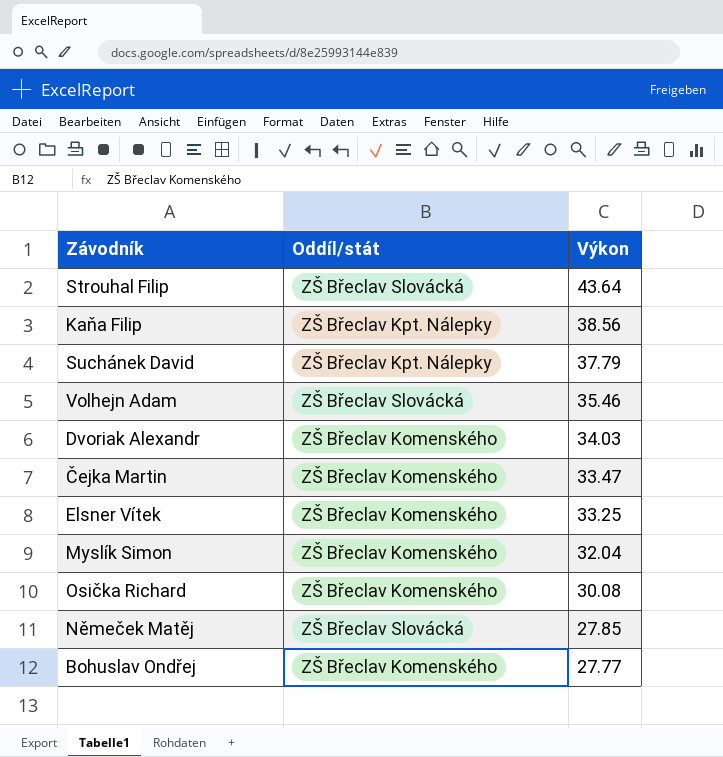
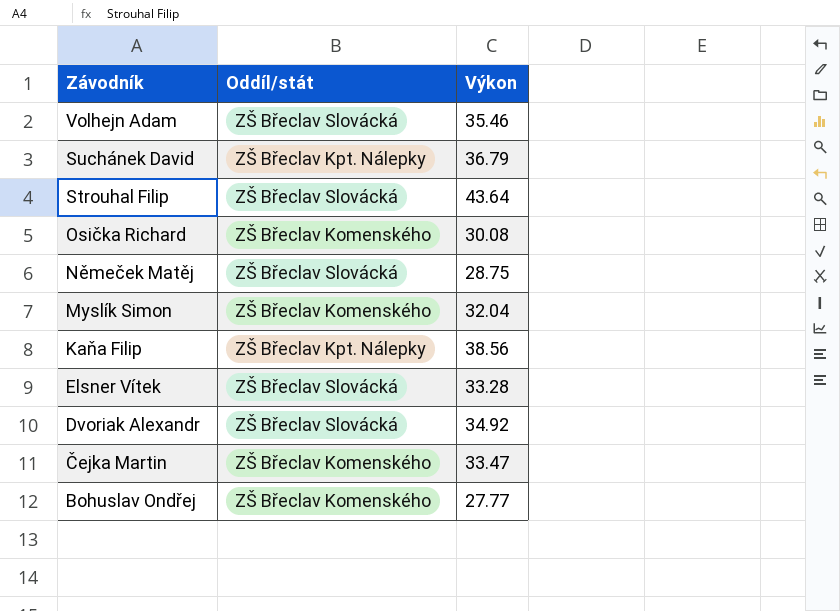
row order: Výkon descending -> Závodník descending
Suchánek David | Výkon: 37.79 -> 36.79
Němeček Matěj | Výkon: 27.85 -> 28.75
Elsner Vítek | Oddíl/stát: ZŠ Břeclav Komenského -> ZŠ Břeclav Slovácká
Elsner Vítek | Výkon: 33.25 -> 33.28
Dvoriak Alexandr | Oddíl/stát: ZŠ Břeclav Komenského -> ZŠ Břeclav Slovácká
Dvoriak Alexandr | Výkon: 34.03 -> 34.92

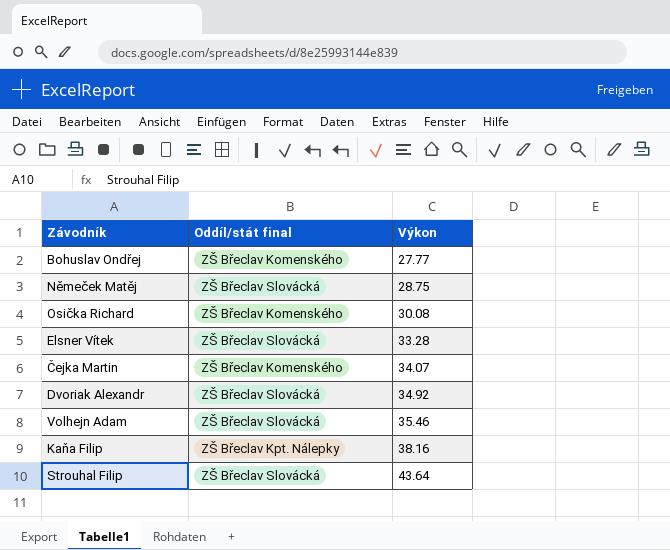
row order: Závodník descending -> Výkon ascending
column name: Oddíl/stát -> Oddíl/stát final
row Suchánek David: ZŠ Břeclav Kpt. Nálepky | 36.79 -> none
row Myslík Simon: ZŠ Břeclav Komenského | 32.04 -> none
Čejka Martin | Výkon: 33.47 -> 34.07
Kaňa Filip | Výkon: 38.56 -> 38.16

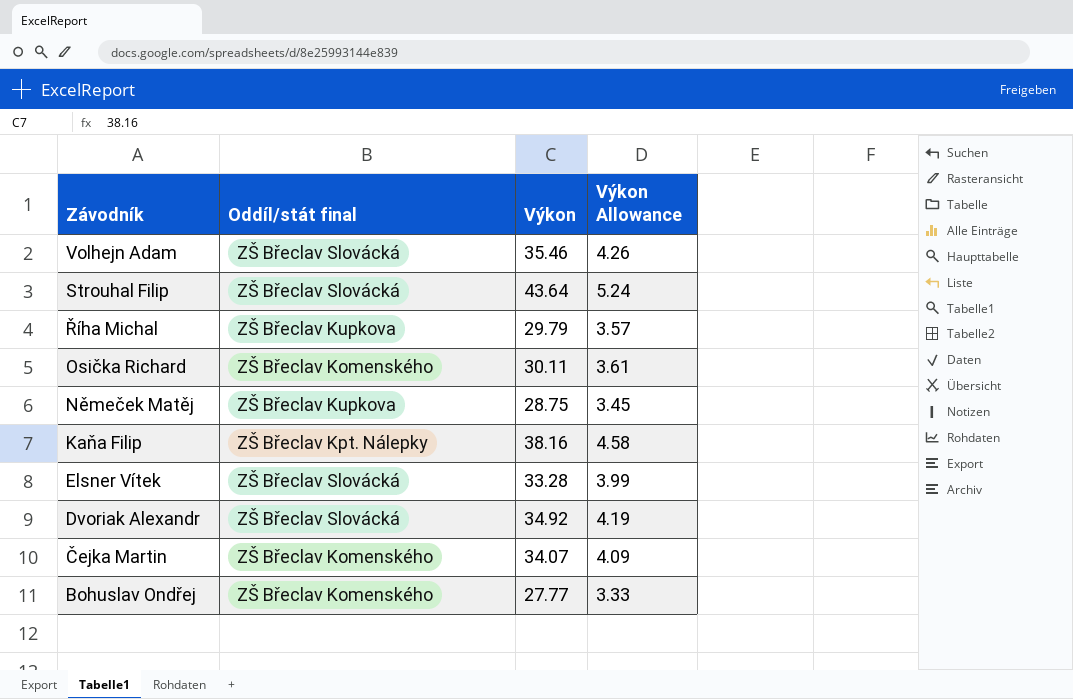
row order: Výkon ascending -> Závodník descending
column Výkon Allowance | formula: none -> [Výkon] * 0.12
row Říha Michal: none -> ZŠ Břeclav Kupkova | 29.79 | 3.57
Osička Richard | Výkon: 30.08 -> 30.11
Němeček Matěj | Oddíl/stát final: ZŠ Břeclav Slovácká -> ZŠ Břeclav Kupkova

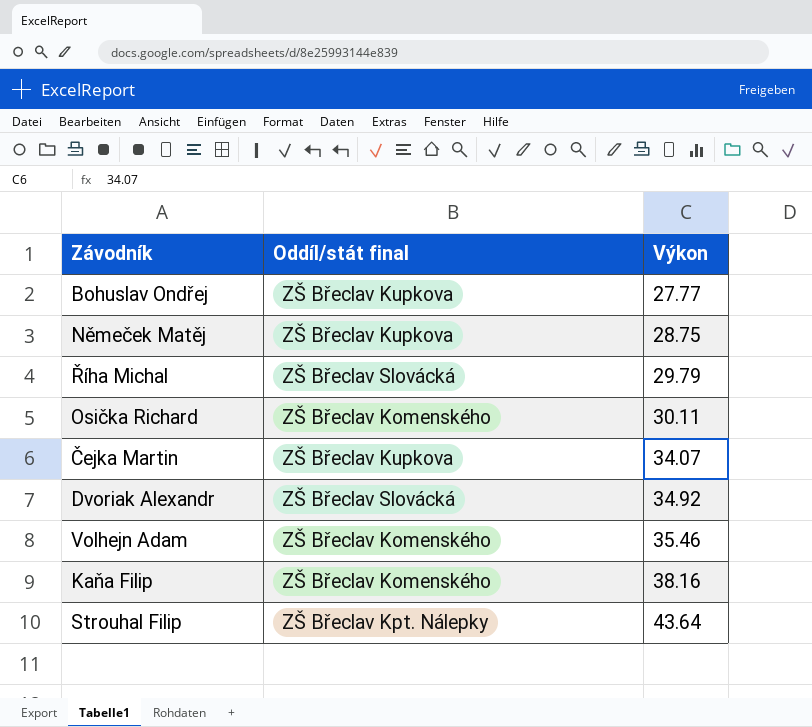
row order: Závodník descending -> Výkon ascending
column Výkon Allowance | formula: [Výkon] * 0.12 -> none
row Elsner Vítek: ZŠ Břeclav Slovácká | 33.28 | 3.99 -> none
Bohuslav Ondřej | Oddíl/stát final: ZŠ Břeclav Komenského -> ZŠ Břeclav Kupkova
Říha Michal | Oddíl/stát final: ZŠ Břeclav Kupkova -> ZŠ Břeclav Slovácká
Čejka Martin | Oddíl/stát final: ZŠ Břeclav Komenského -> ZŠ Břeclav Kupkova
Volhejn Adam | Oddíl/stát final: ZŠ Břeclav Slovácká -> ZŠ Břeclav Komenského
Kaňa Filip | Oddíl/stát final: ZŠ Břeclav Kpt. Nálepky -> ZŠ Břeclav Komenského
Strouhal Filip | Oddíl/stát final: ZŠ Břeclav Slovácká -> ZŠ Břeclav Kpt. Nálepky

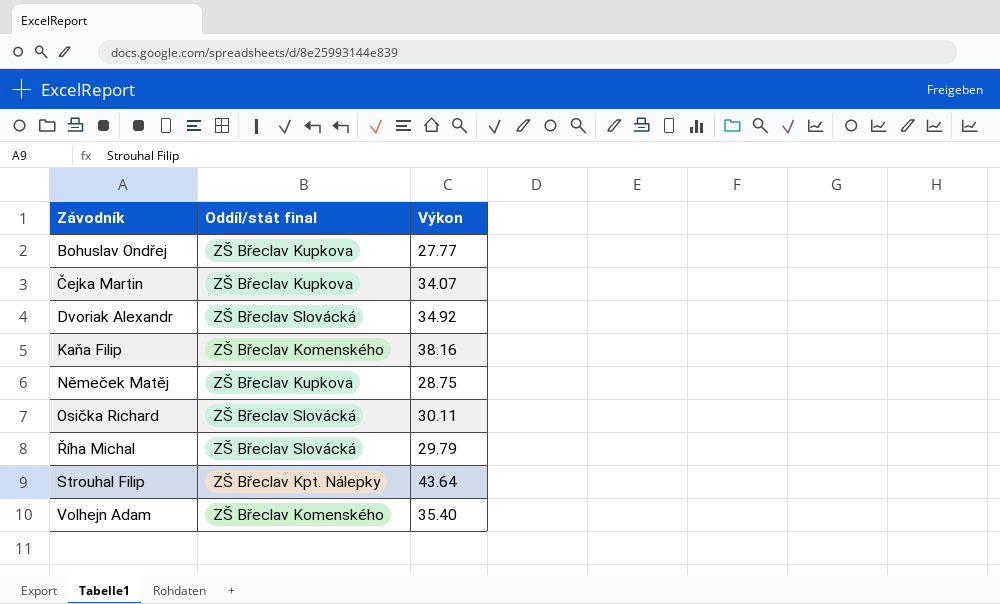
row order: Výkon ascending -> Závodník ascending
Osička Richard | Oddíl/stát final: ZŠ Břeclav Komenského -> ZŠ Břeclav Slovácká
Volhejn Adam | Výkon: 35.46 -> 35.40

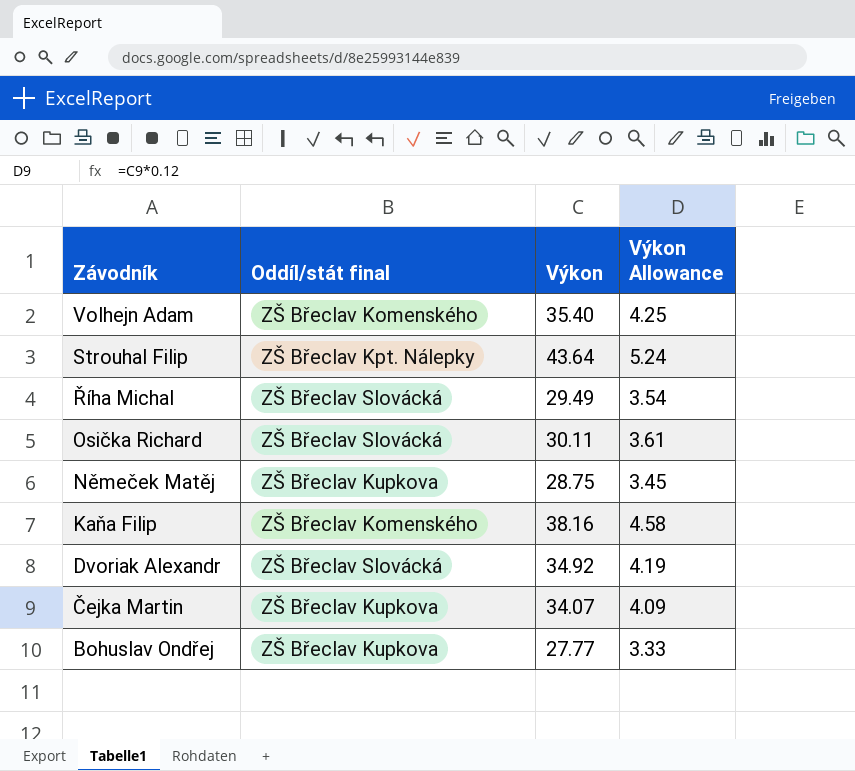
row order: Závodník ascending -> Závodník descending
column Výkon Allowance | formula: none -> [Výkon] * 0.12
Říha Michal | Výkon: 29.79 -> 29.49

